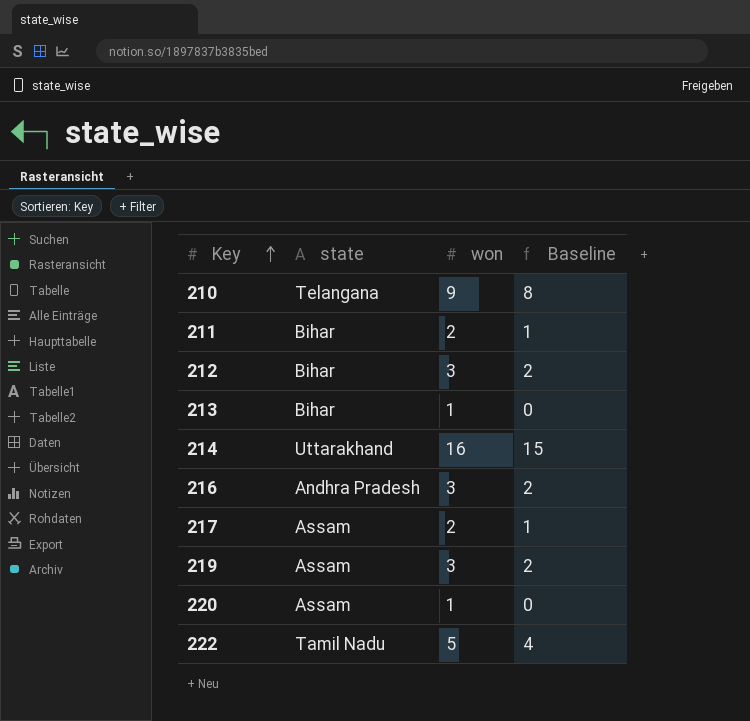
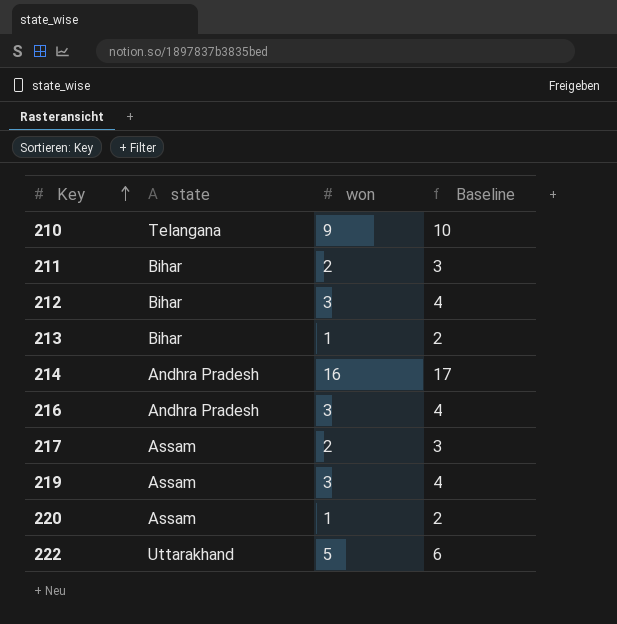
column Baseline | formula: [won] - 1 -> [won] + 1
214 | state: Uttarakhand -> Andhra Pradesh
222 | state: Tamil Nadu -> Uttarakhand

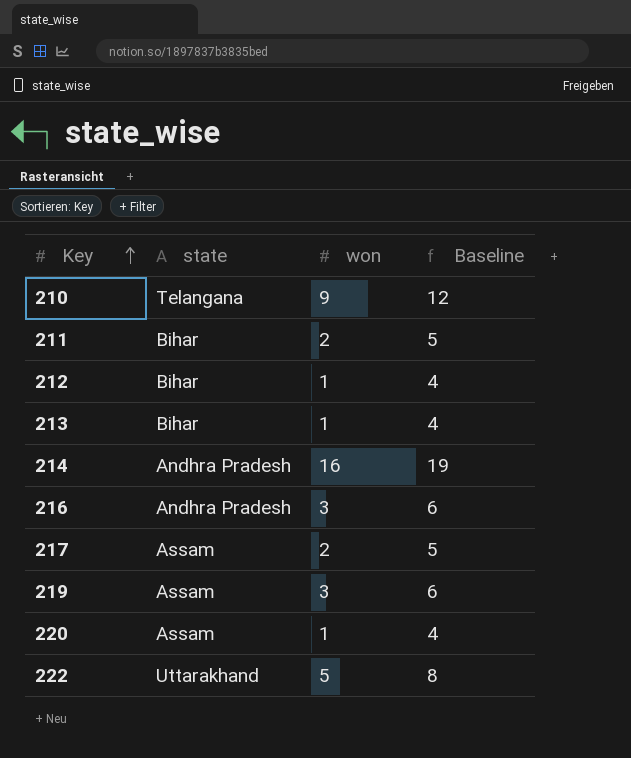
column Baseline | formula: [won] + 1 -> [won] + 3
212 | won: 3 -> 1

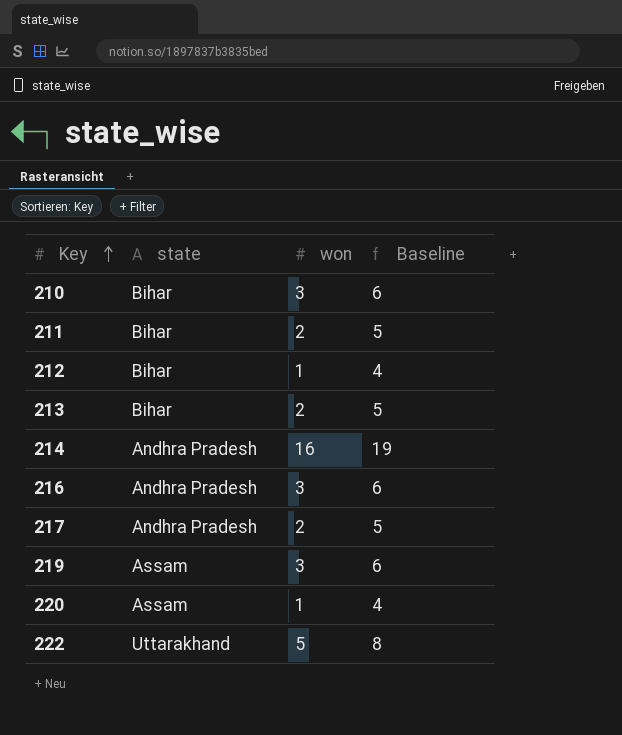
210 | state: Telangana -> Bihar
210 | won: 9 -> 3
210 | Baseline: 12 -> 6
213 | won: 1 -> 2
213 | Baseline: 4 -> 5
217 | state: Assam -> Andhra Pradesh

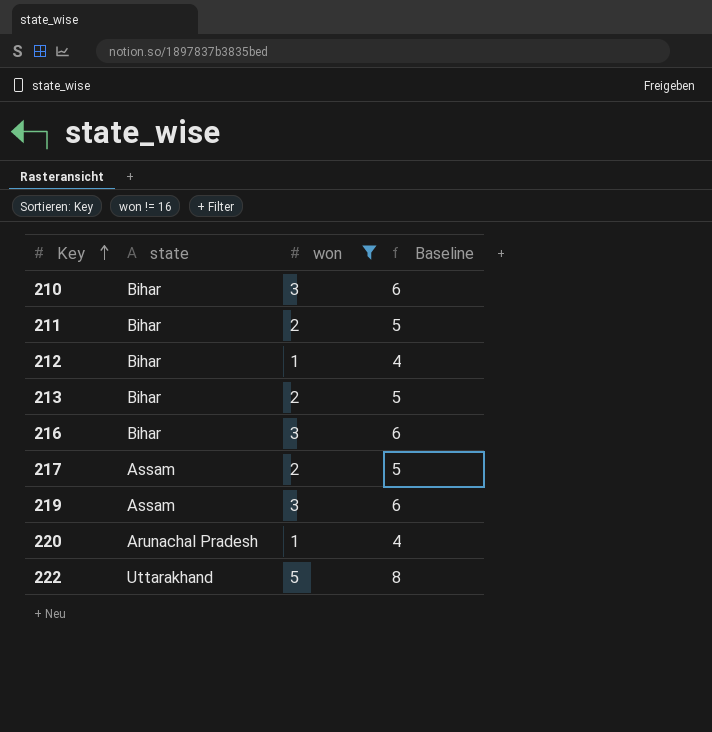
filter: none -> won != 16
216 | state: Andhra Pradesh -> Bihar
217 | state: Andhra Pradesh -> Assam
220 | state: Assam -> Arunachal Pradesh

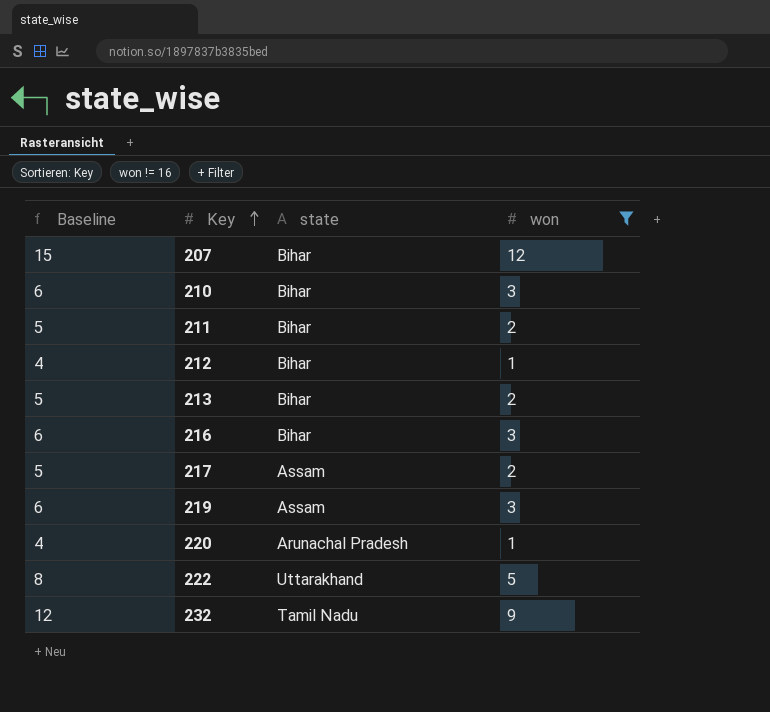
column Baseline | position: 4 -> 1
row 207: none -> 15 | Bihar | 12
row 232: none -> 12 | Tamil Nadu | 9

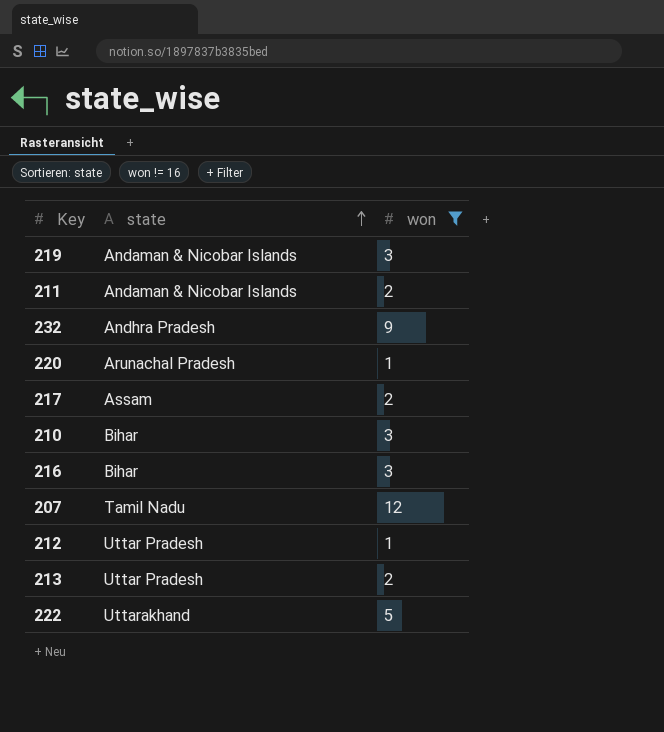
row order: Key ascending -> state ascending
column Baseline | formula: [won] + 3 -> none
219 | state: Assam -> Andaman & Nicobar Islands
211 | state: Bihar -> Andaman & Nicobar Islands
232 | state: Tamil Nadu -> Andhra Pradesh
207 | state: Bihar -> Tamil Nadu
212 | state: Bihar -> Uttar Pradesh
213 | state: Bihar -> Uttar Pradesh

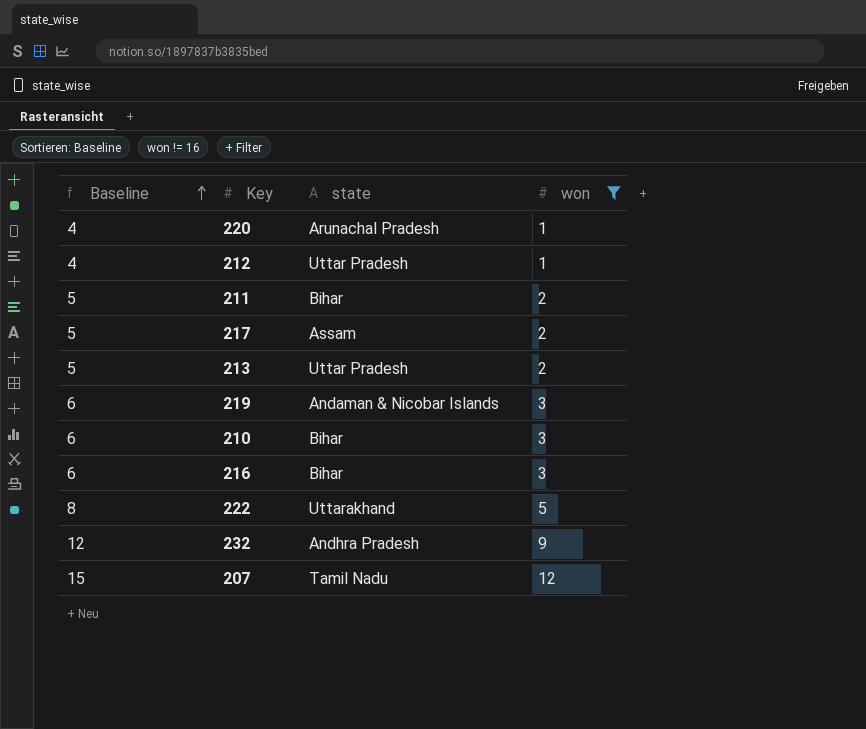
row order: state ascending -> Baseline ascending
column Baseline | formula: none -> [won] + 3
211 | state: Andaman & Nicobar Islands -> Bihar

